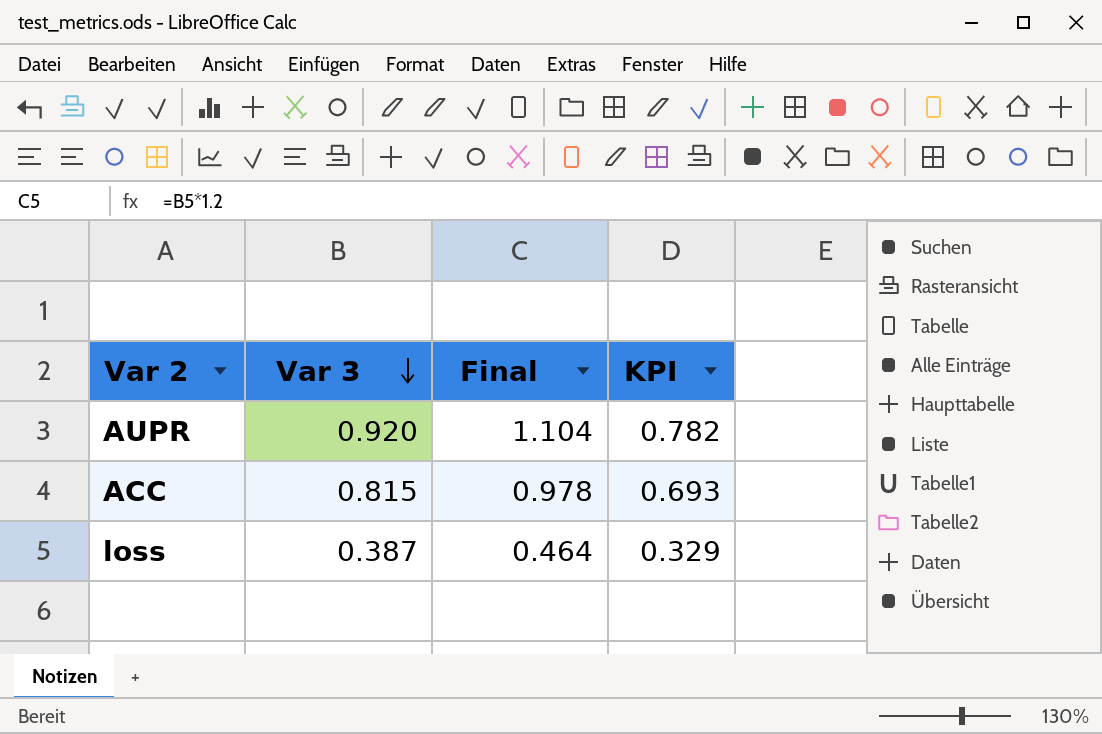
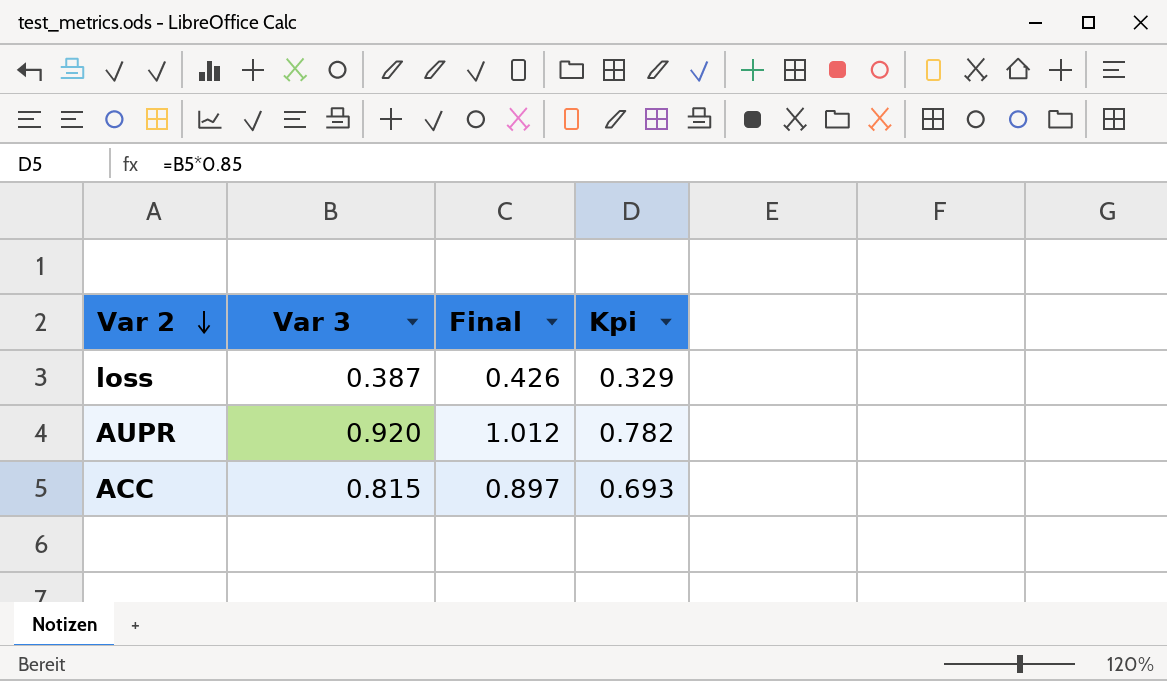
row order: Var 3 descending -> Var 2 descending
column Final | formula: [Var 3] * 1.2 -> [Var 3] * 1.1
column name: KPI -> Kpi

